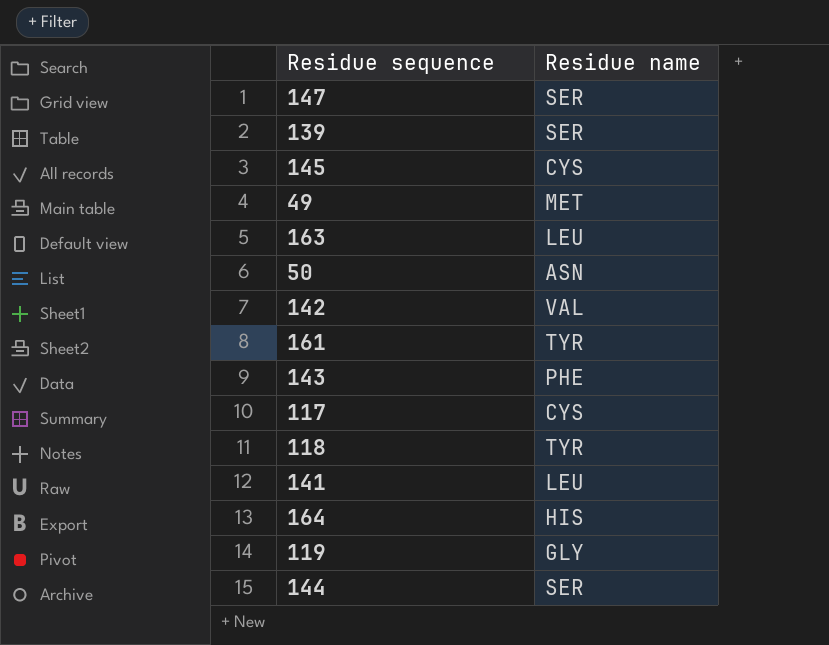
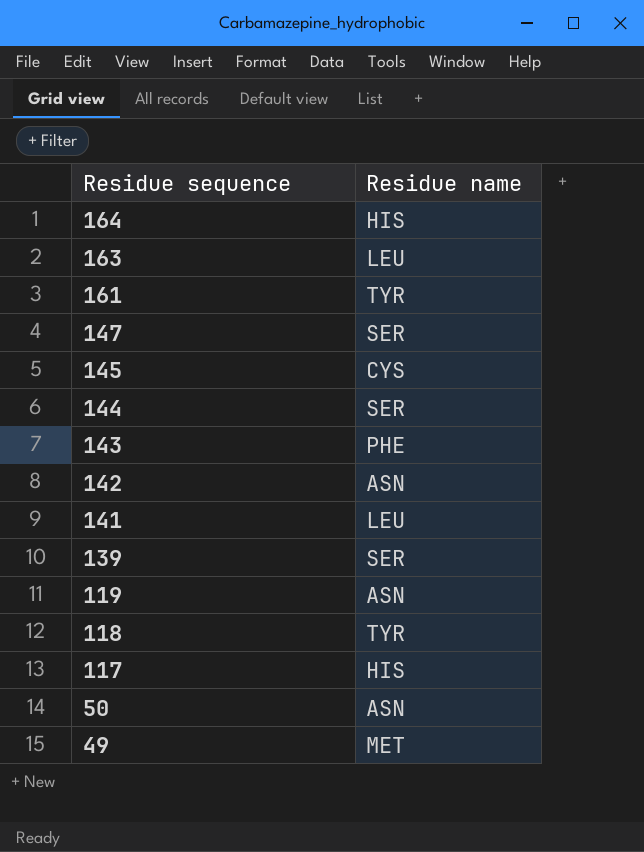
row order: none -> Residue sequence descending
142 | Residue name: VAL -> ASN
119 | Residue name: GLY -> ASN
117 | Residue name: CYS -> HIS

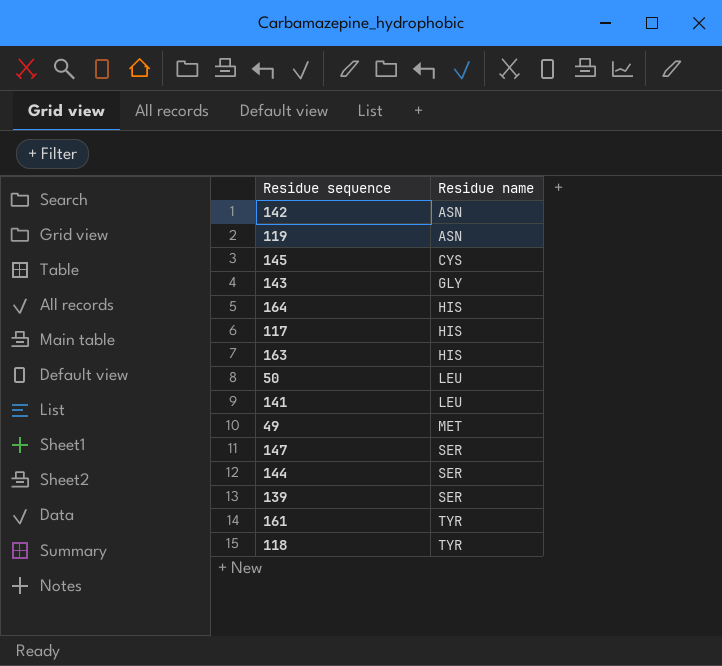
row order: Residue sequence descending -> Residue name ascending
143 | Residue name: PHE -> GLY
163 | Residue name: LEU -> HIS
50 | Residue name: ASN -> LEU

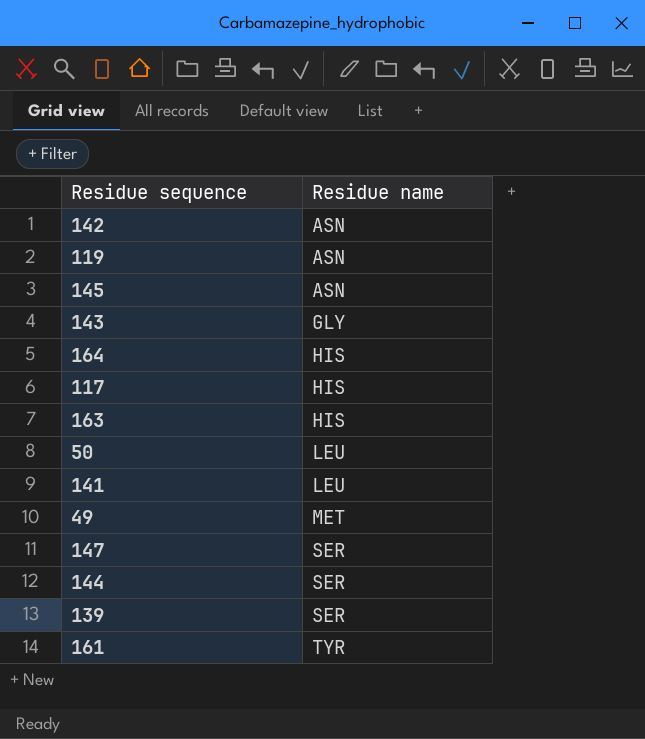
row 118: TYR -> none
145 | Residue name: CYS -> ASN

